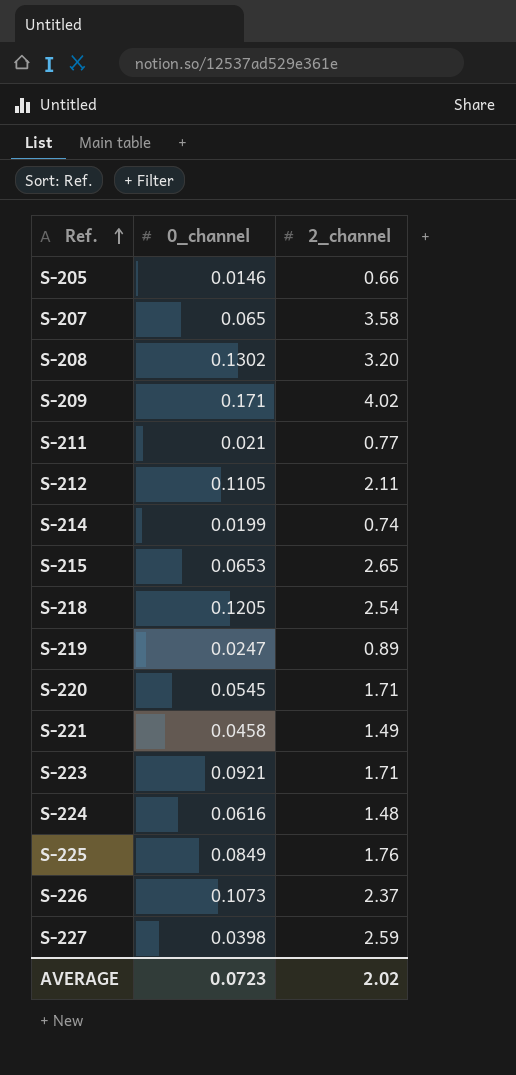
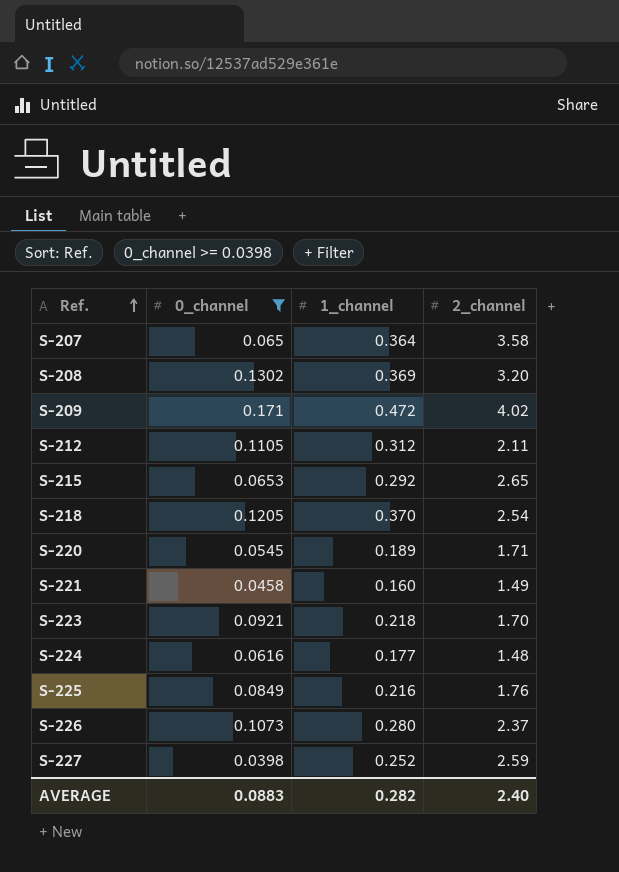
filter: none -> 0_channel >= 0.0398
column 1_channel | position: none -> 3
S-223 | 2_channel: 1.71 -> 1.70
AVERAGE | 0_channel: 0.0723 -> 0.0883
AVERAGE | 2_channel: 2.02 -> 2.40

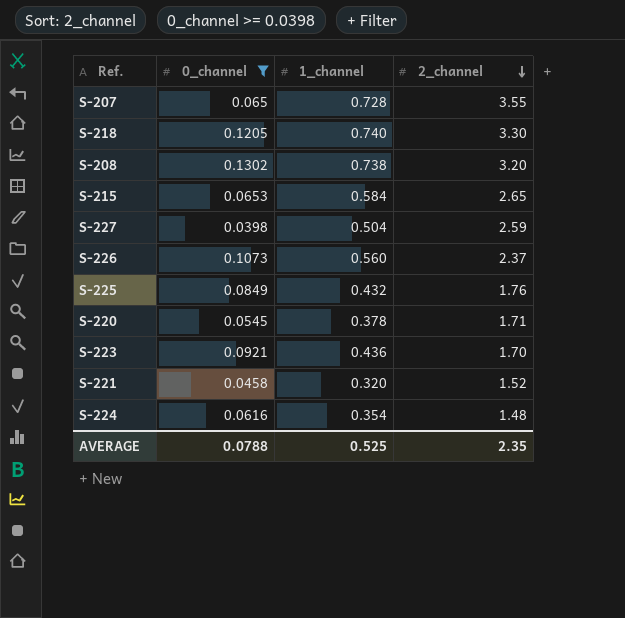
row order: Ref. ascending -> 2_channel descending
row S-209: 0.171 | 0.472 | 4.02 -> none
row S-212: 0.1105 | 0.312 | 2.11 -> none
S-207 | 1_channel: 0.364 -> 0.728
S-207 | 2_channel: 3.58 -> 3.55
S-218 | 1_channel: 0.370 -> 0.740
S-218 | 2_channel: 2.54 -> 3.30
S-208 | 1_channel: 0.369 -> 0.738
S-215 | 1_channel: 0.292 -> 0.584
S-227 | 1_channel: 0.252 -> 0.504
S-226 | 1_channel: 0.280 -> 0.560
S-225 | 1_channel: 0.216 -> 0.432
S-220 | 1_channel: 0.189 -> 0.378
S-223 | 1_channel: 0.218 -> 0.436
S-221 | 1_channel: 0.160 -> 0.320
S-221 | 2_channel: 1.49 -> 1.52
S-224 | 1_channel: 0.177 -> 0.354
AVERAGE | 0_channel: 0.0883 -> 0.0788
AVERAGE | 1_channel: 0.282 -> 0.525
AVERAGE | 2_channel: 2.40 -> 2.35

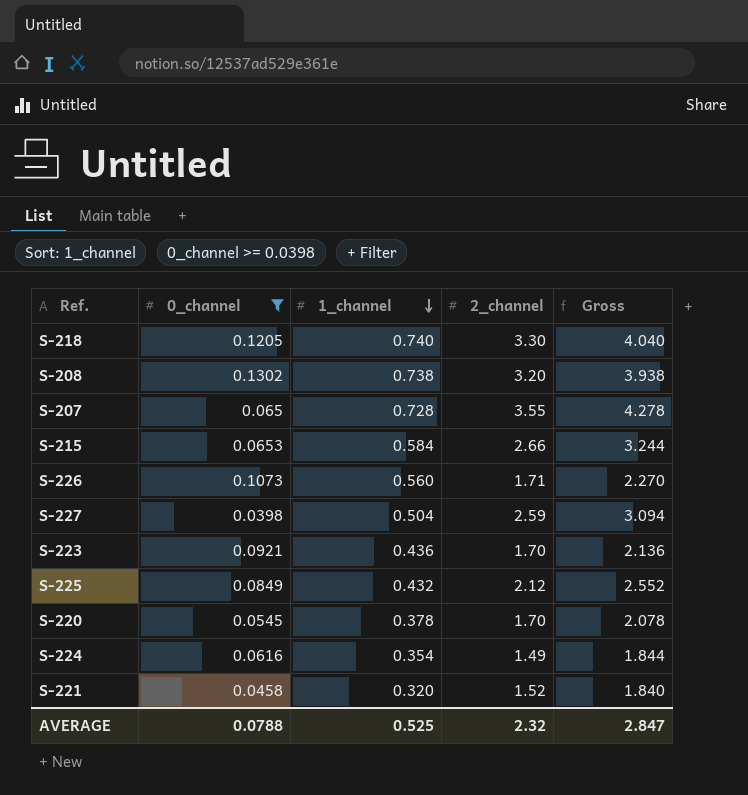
row order: 2_channel descending -> 1_channel descending
column Gross | formula: none -> [1_channel] + [2_channel]
S-215 | 2_channel: 2.65 -> 2.66
S-226 | 2_channel: 2.37 -> 1.71
S-225 | 2_channel: 1.76 -> 2.12
S-220 | 2_channel: 1.71 -> 1.70
S-224 | 2_channel: 1.48 -> 1.49
AVERAGE | 2_channel: 2.35 -> 2.32

